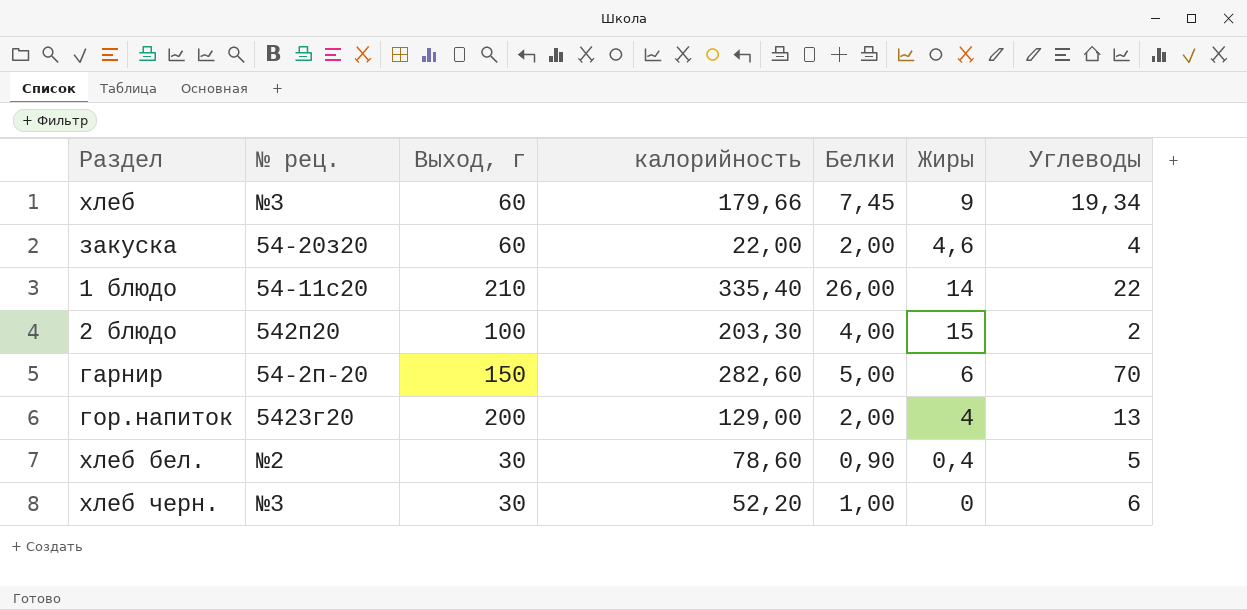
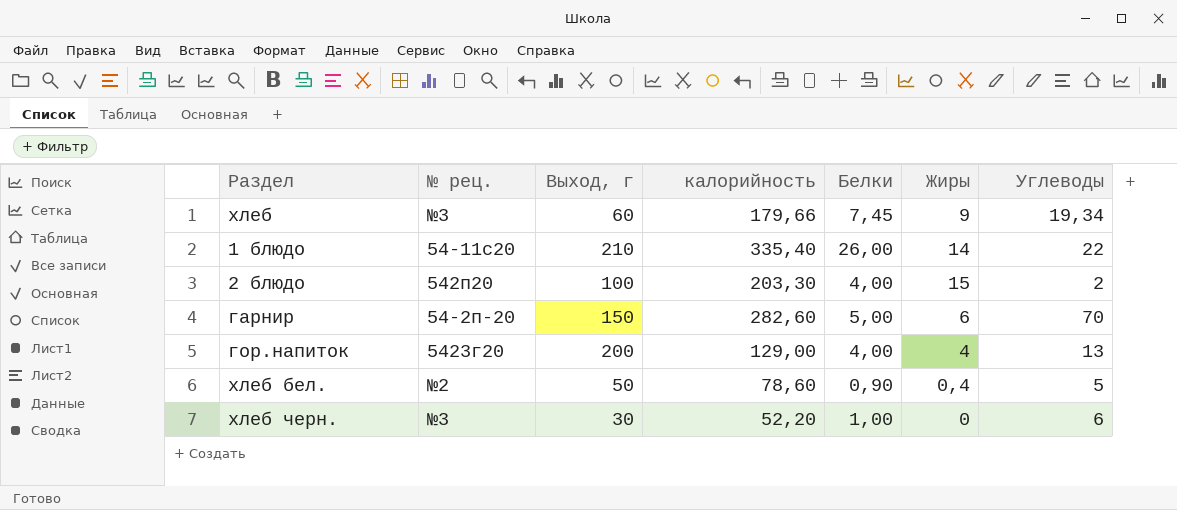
row закуска: 54-20з20 | 60 | 22,00 | 2,00 | 4,6 | 4 -> none
гор.напиток | Белки: 2,00 -> 4,00
хлеб бел. | Выход, г: 30 -> 50

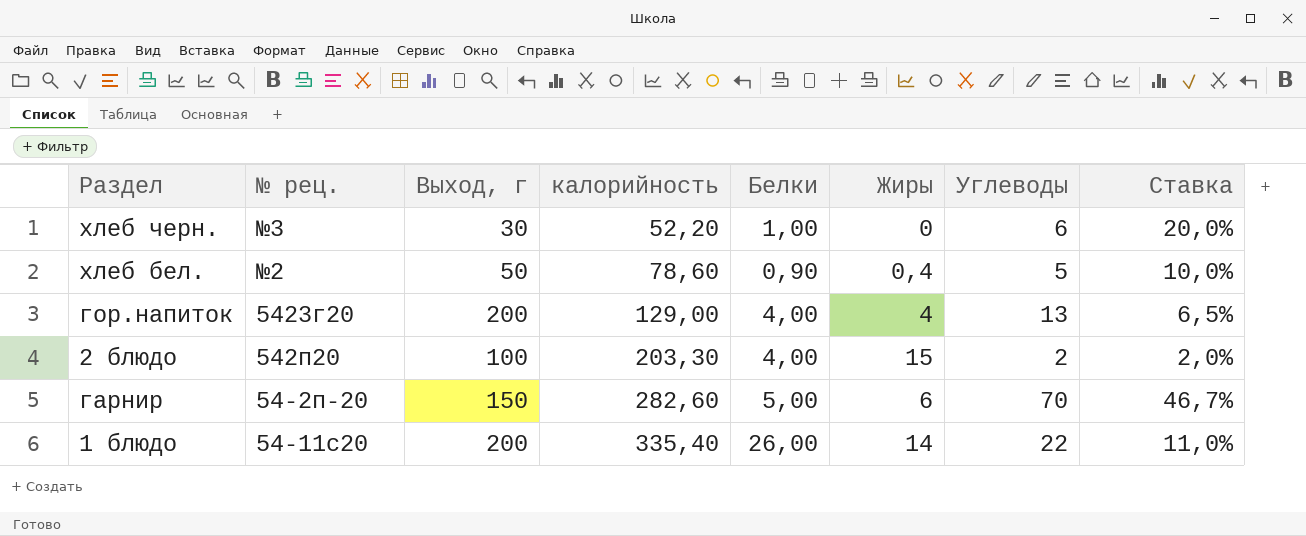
row order: none -> калорийность ascending
column Ставка | formula: none -> [Углеводы] / [Выход, г]
row хлеб: №3 | 60 | 179,66 | 7,45 | 9 | 19,34 -> none
1 блюдо | Выход, г: 210 -> 200

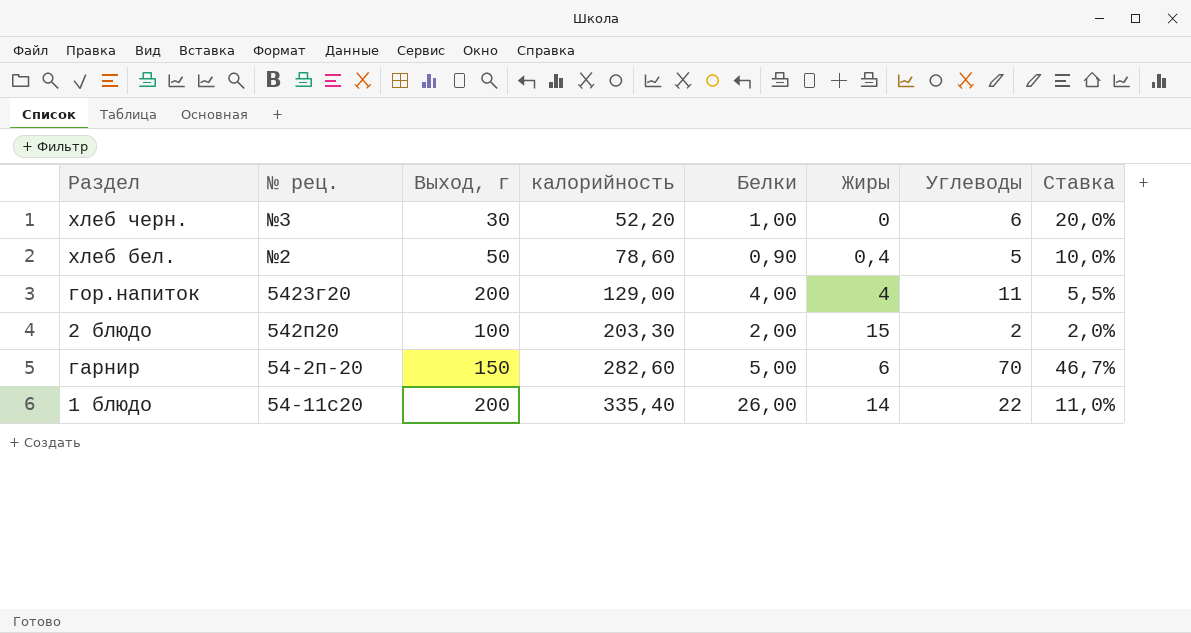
гор.напиток | Углеводы: 13 -> 11
гор.напиток | Ставка: 6,5% -> 5,5%
2 блюдо | Белки: 4,00 -> 2,00

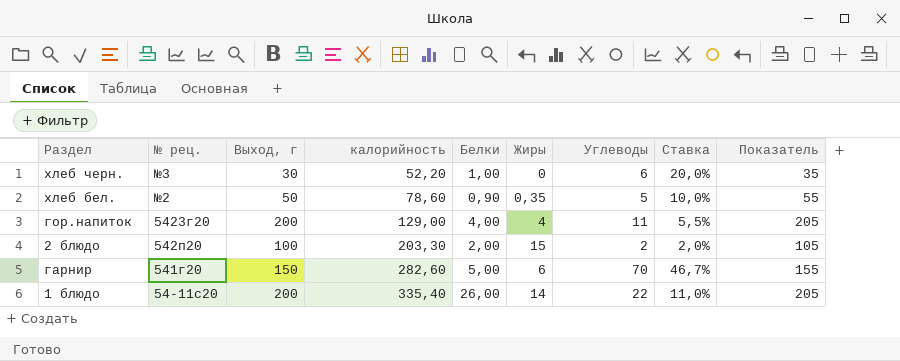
column Показатель | formula: none -> [Выход, г] + 5
хлеб бел. | Жиры: 0,4 -> 0,35
гарнир | № рец.: 54-2п-20 -> 541г20

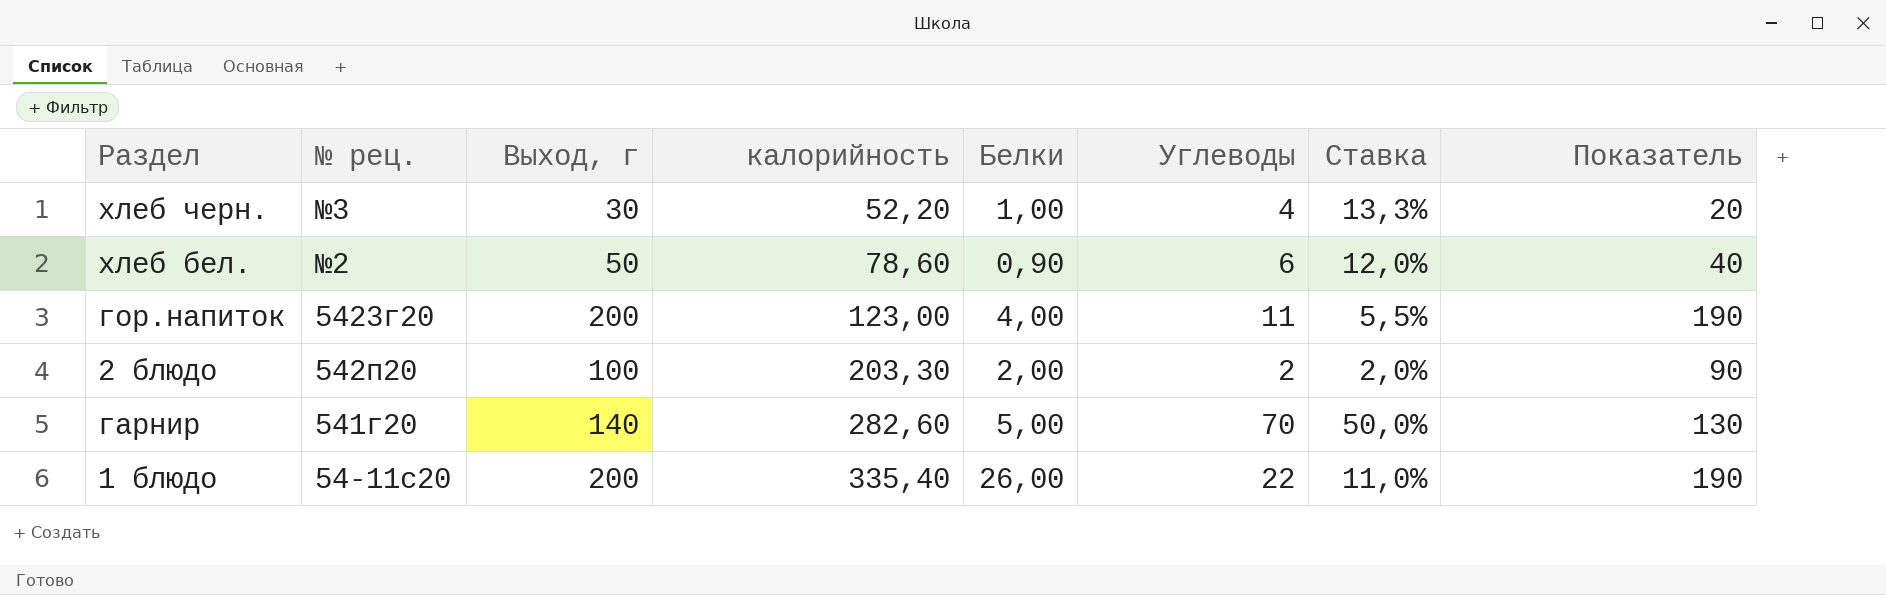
column Жиры | position: 6 -> none
column Показатель | formula: [Выход, г] + 5 -> [Выход, г] - 10
хлеб черн. | Углеводы: 6 -> 4
хлеб черн. | Ставка: 20,0% -> 13,3%
хлеб бел. | Углеводы: 5 -> 6
хлеб бел. | Ставка: 10,0% -> 12,0%
гор.напиток | калорийность: 129,00 -> 123,00
гарнир | Выход, г: 150 -> 140
гарнир | Ставка: 46,7% -> 50,0%

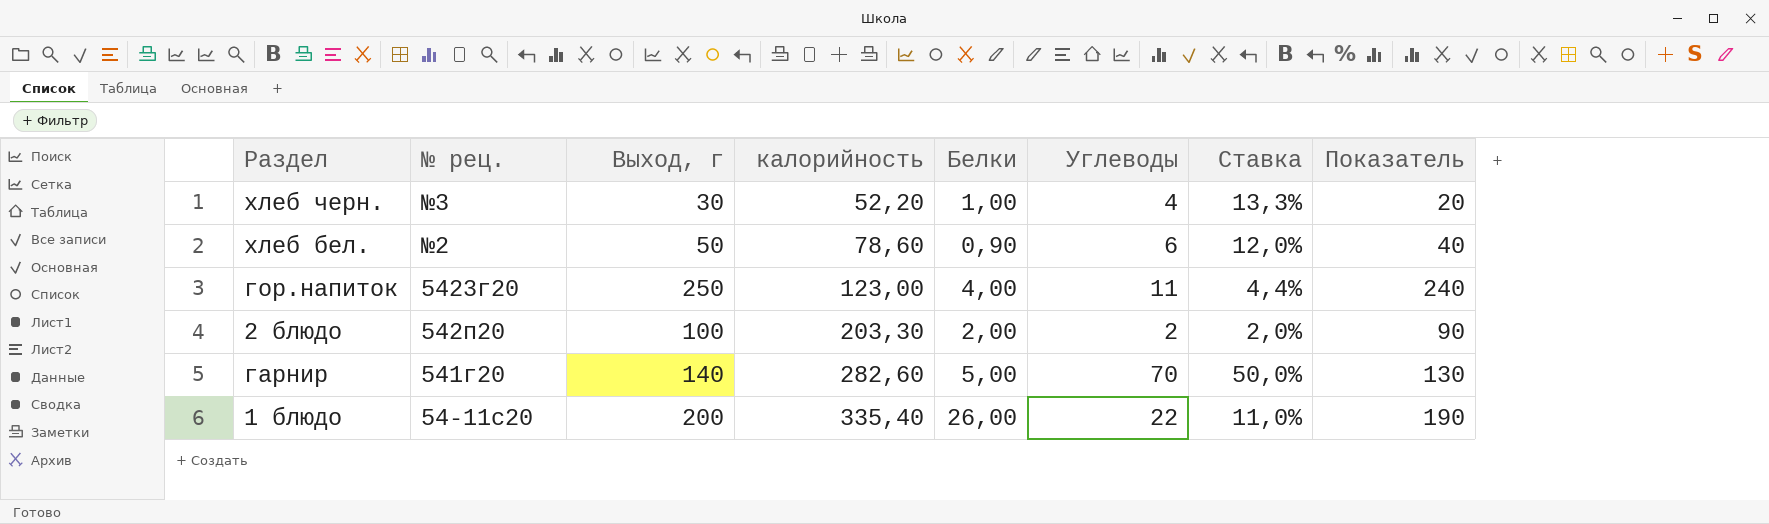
гор.напиток | Выход, г: 200 -> 250
гор.напиток | Ставка: 5,5% -> 4,4%
гор.напиток | Показатель: 190 -> 240

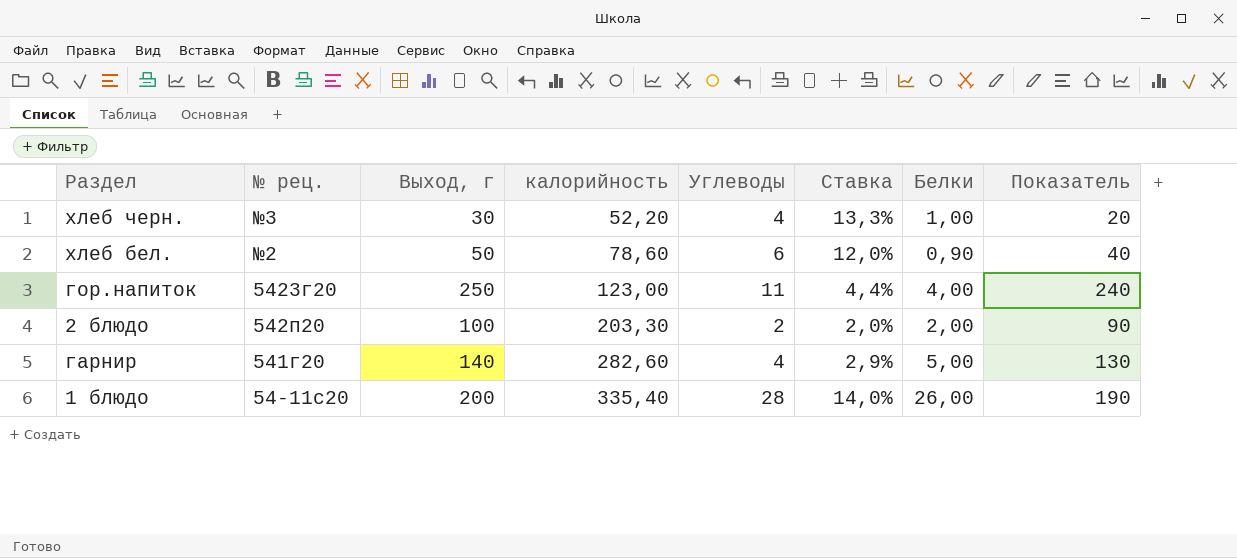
column Белки | position: 5 -> 7
гарнир | Углеводы: 70 -> 4
гарнир | Ставка: 50,0% -> 2,9%
1 блюдо | Углеводы: 22 -> 28
1 блюдо | Ставка: 11,0% -> 14,0%

